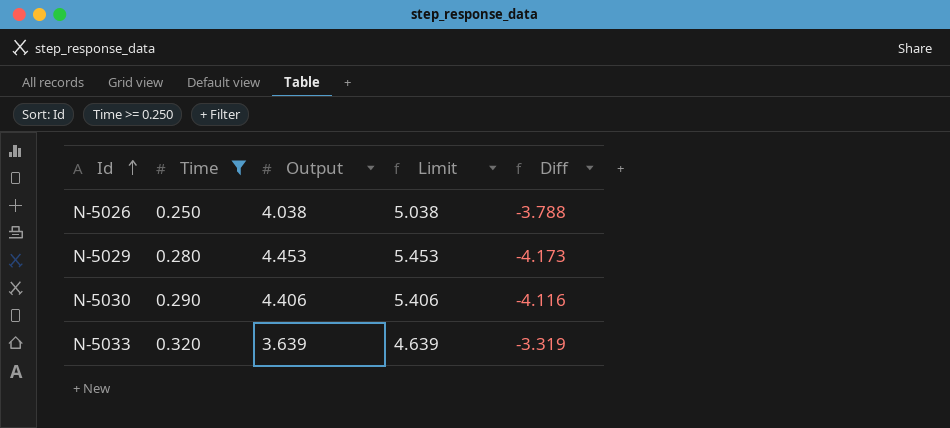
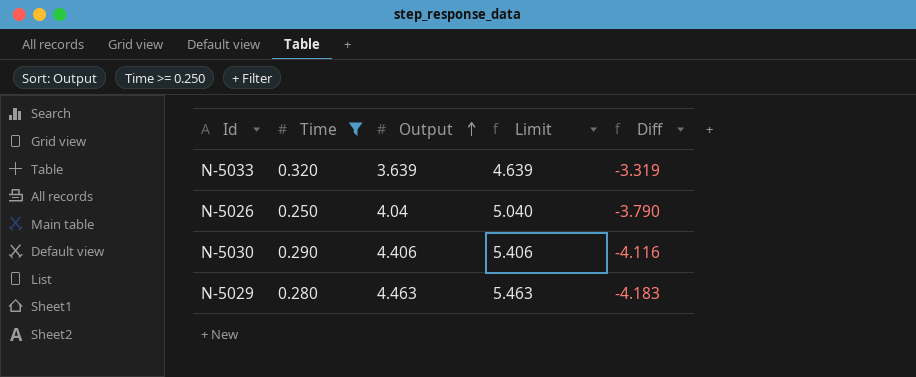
row order: Id ascending -> Output ascending
N-5026 | Output: 4.038 -> 4.04
N-5026 | Limit: 5.038 -> 5.040
N-5026 | Diff: -3.788 -> -3.790
N-5029 | Output: 4.453 -> 4.463
N-5029 | Limit: 5.453 -> 5.463
N-5029 | Diff: -4.173 -> -4.183

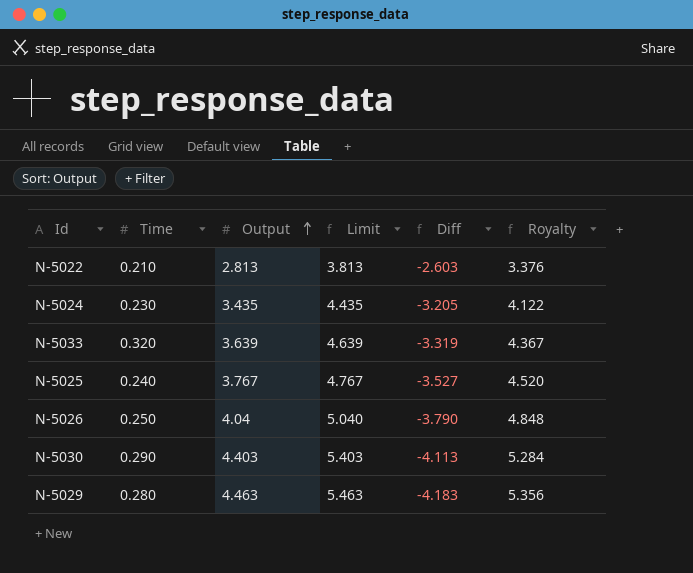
filter: Time >= 0.250 -> none
column Royalty | formula: none -> [Output] * 1.2
N-5030 | Output: 4.406 -> 4.403
N-5030 | Limit: 5.406 -> 5.403
N-5030 | Diff: -4.116 -> -4.113

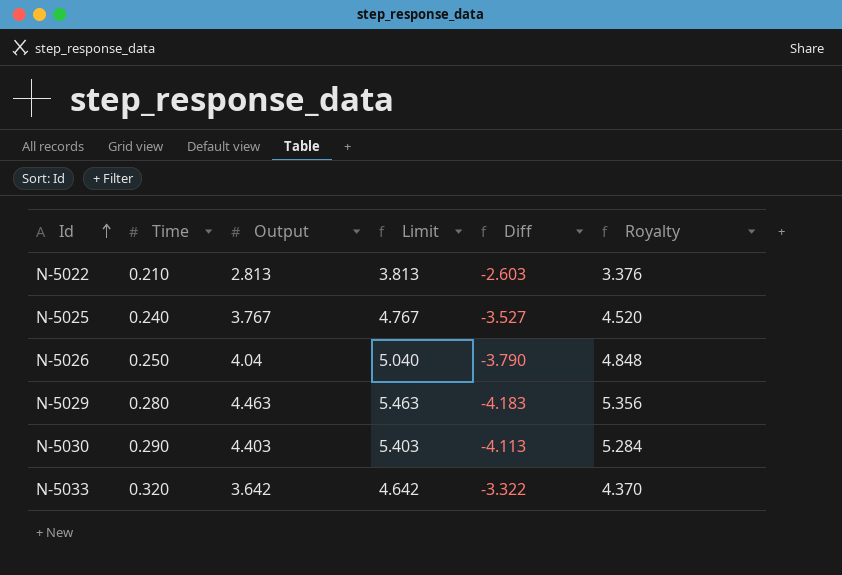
row order: Output ascending -> Id ascending
row N-5024: 0.230 | 3.435 | 4.435 | -3.205 | 4.122 -> none
N-5033 | Output: 3.639 -> 3.642
N-5033 | Limit: 4.639 -> 4.642
N-5033 | Diff: -3.319 -> -3.322
N-5033 | Royalty: 4.367 -> 4.370

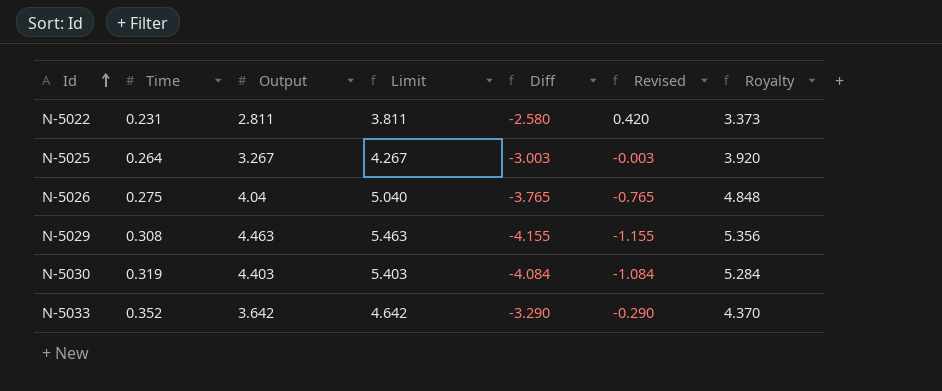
column Revised | formula: none -> [Diff] + 3
N-5022 | Time: 0.210 -> 0.231
N-5022 | Output: 2.813 -> 2.811
N-5022 | Limit: 3.813 -> 3.811
N-5022 | Diff: -2.603 -> -2.580
N-5022 | Royalty: 3.376 -> 3.373
N-5025 | Time: 0.240 -> 0.264
N-5025 | Output: 3.767 -> 3.267
N-5025 | Limit: 4.767 -> 4.267
N-5025 | Diff: -3.527 -> -3.003
N-5025 | Royalty: 4.520 -> 3.920
N-5026 | Time: 0.250 -> 0.275
N-5026 | Diff: -3.790 -> -3.765
N-5029 | Time: 0.280 -> 0.308
N-5029 | Diff: -4.183 -> -4.155
N-5030 | Time: 0.290 -> 0.319
N-5030 | Diff: -4.113 -> -4.084
N-5033 | Time: 0.320 -> 0.352
N-5033 | Diff: -3.322 -> -3.290

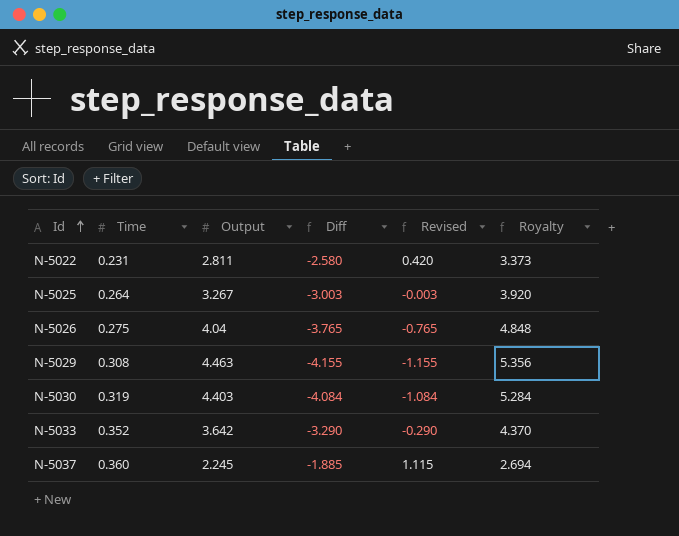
column Limit | formula: [Output] + 1 -> none
row N-5037: none -> 0.360 | 2.245 | -1.885 | 1.115 | 2.694

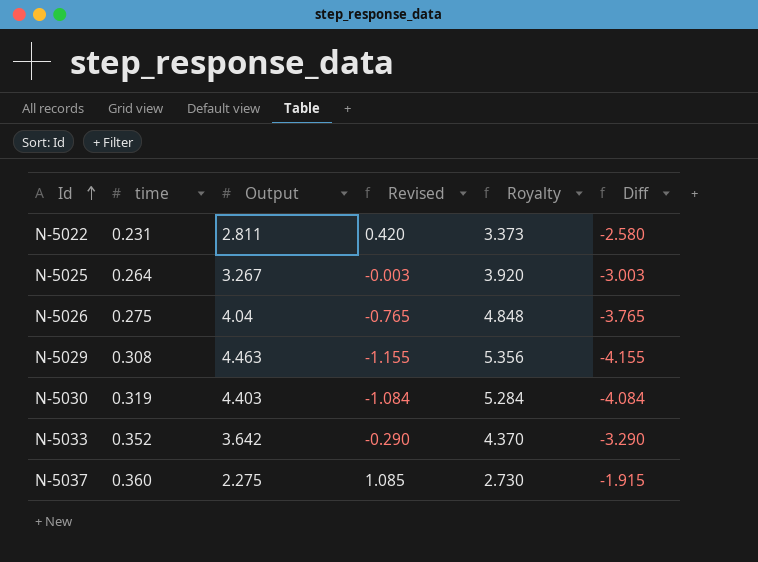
column name: Time -> time
column Diff | position: 4 -> 6
N-5037 | Output: 2.245 -> 2.275
N-5037 | Revised: 1.115 -> 1.085
N-5037 | Royalty: 2.694 -> 2.730
N-5037 | Diff: -1.885 -> -1.915

